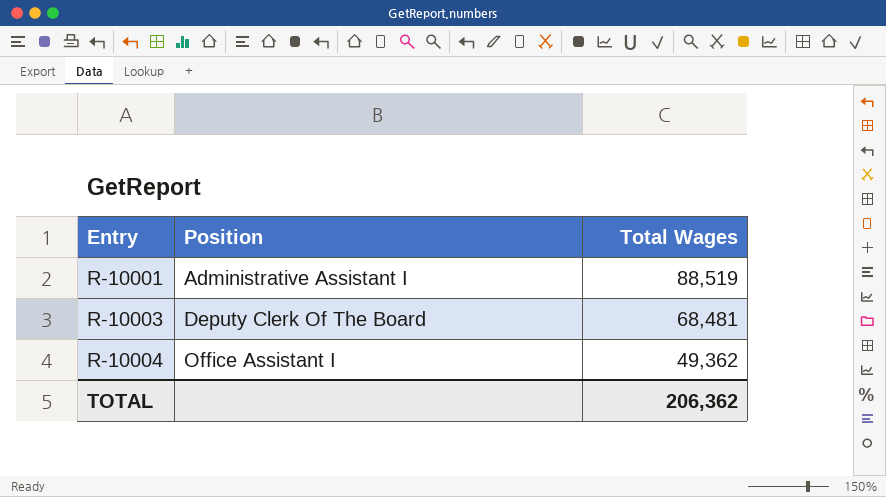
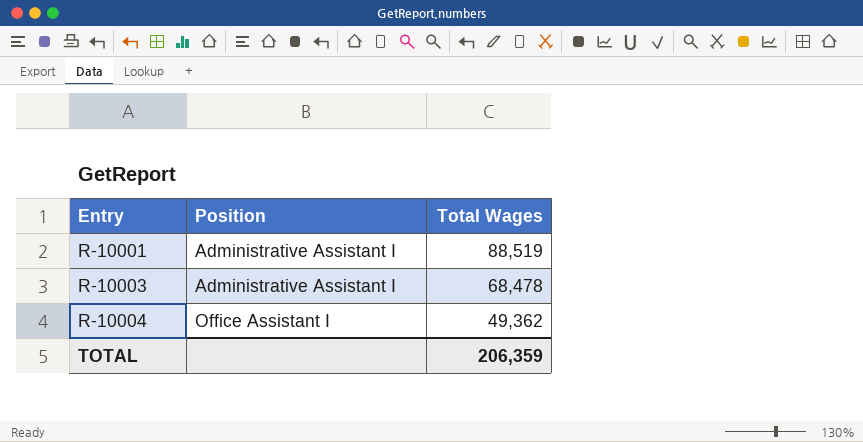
R-10003 | Position: Deputy Clerk Of The Board -> Administrative Assistant I
R-10003 | Total Wages: 68,481 -> 68,478
TOTAL | Total Wages: 206,362 -> 206,359

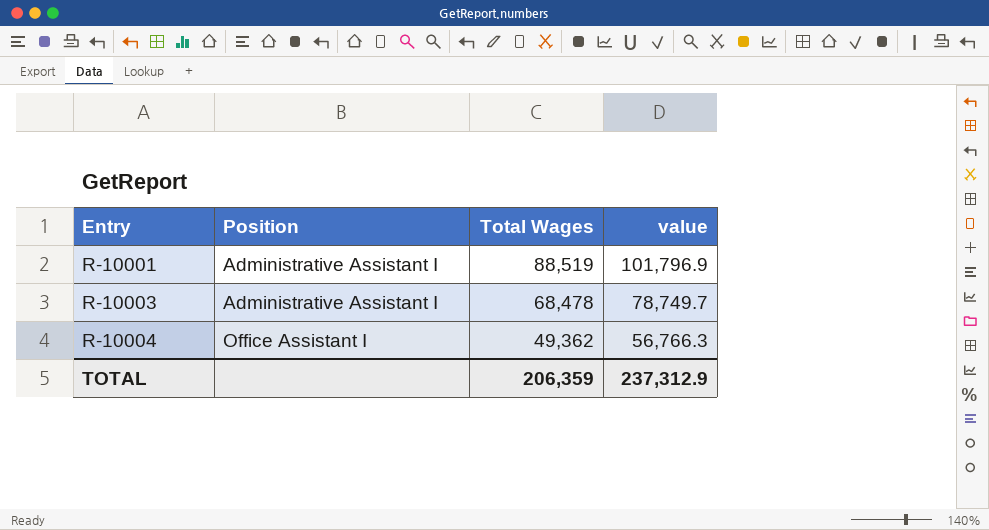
column value | formula: none -> [Total Wages] * 1.15

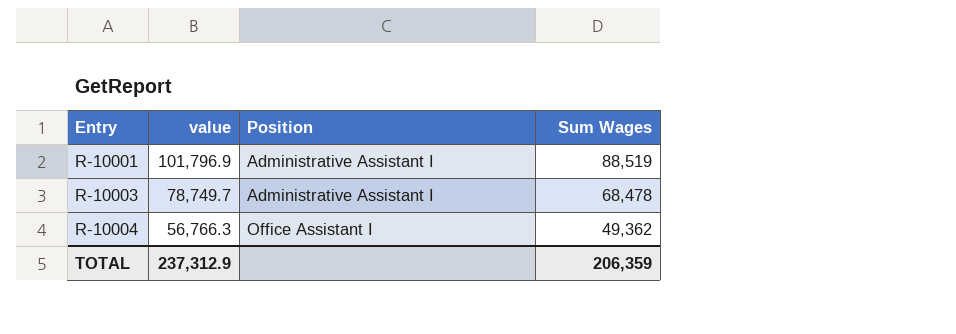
column value | position: 4 -> 2
column name: Total Wages -> Sum Wages

